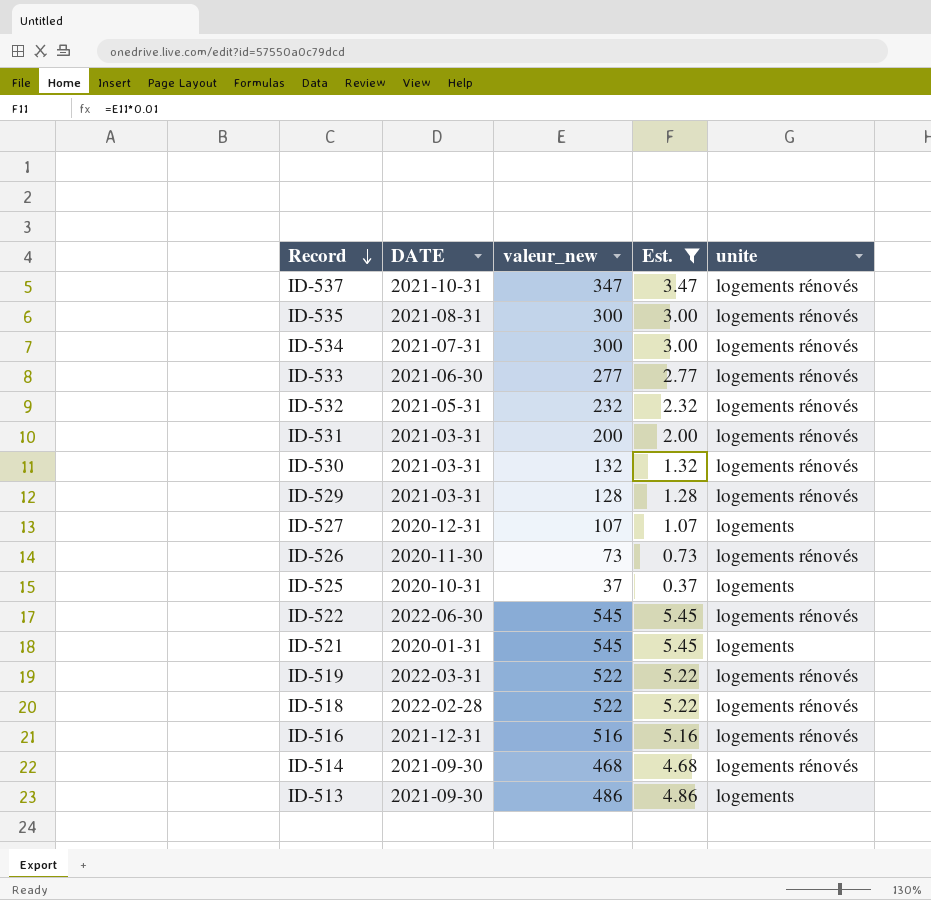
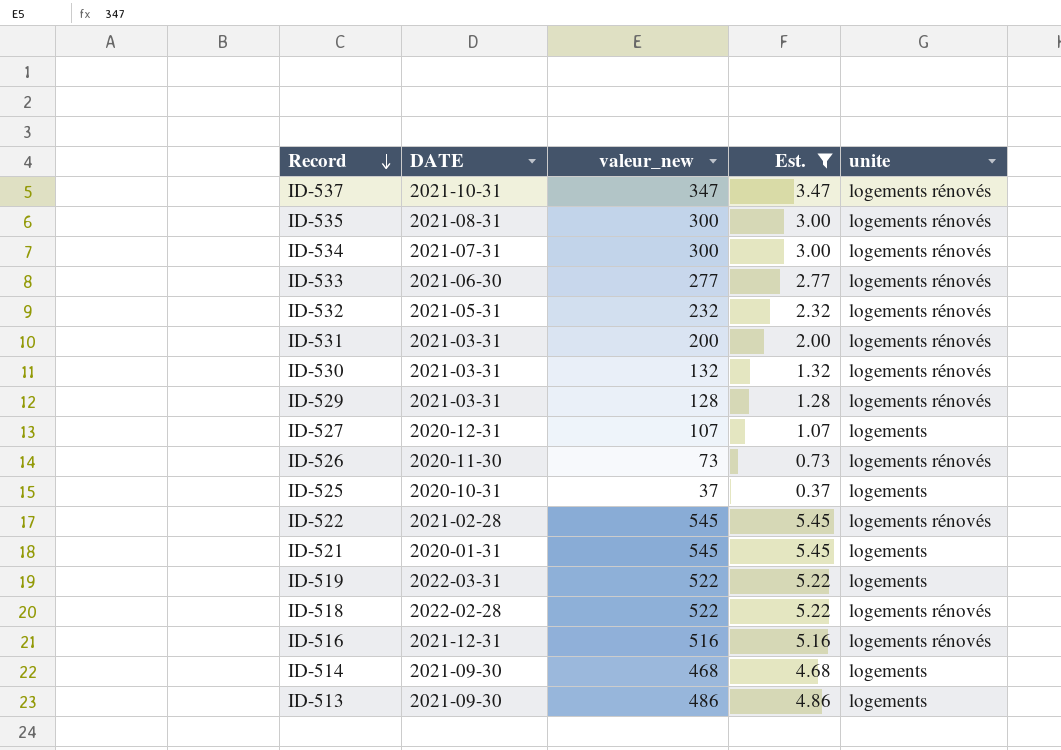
ID-522 | DATE: 2022-06-30 -> 2021-02-28
ID-519 | unite: logements rénovés -> logements
ID-514 | unite: logements rénovés -> logements

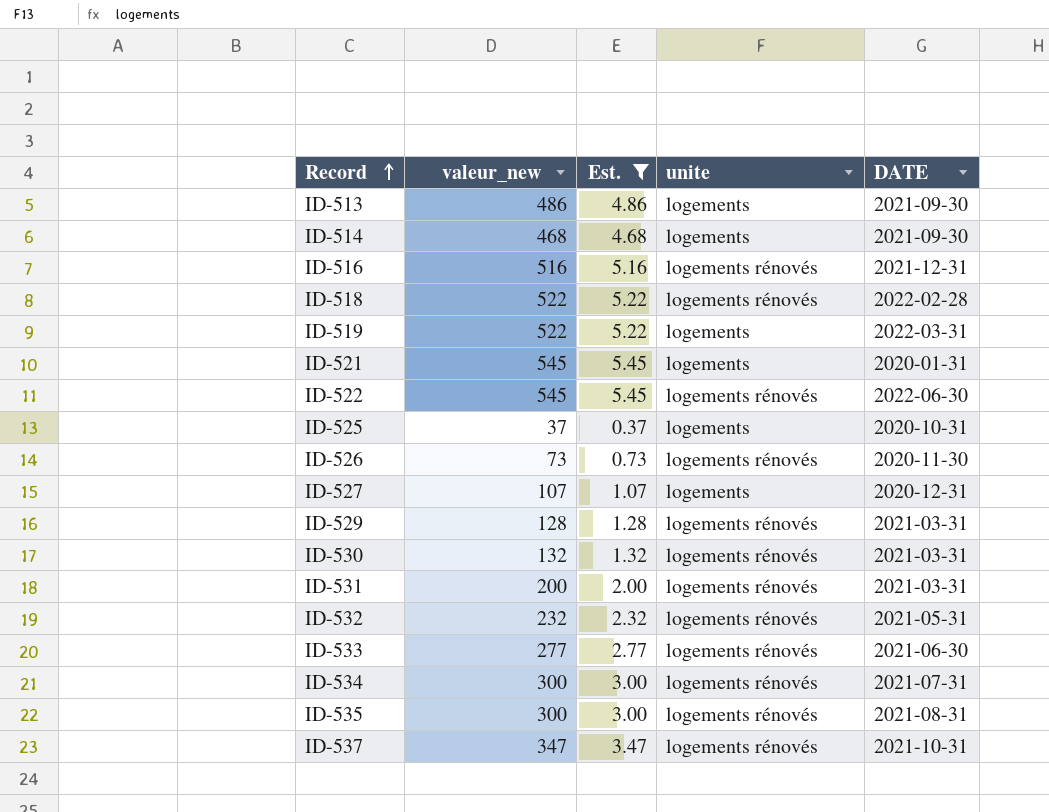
row order: Record descending -> Record ascending
column DATE | position: 2 -> 5
ID-522 | DATE: 2021-02-28 -> 2022-06-30

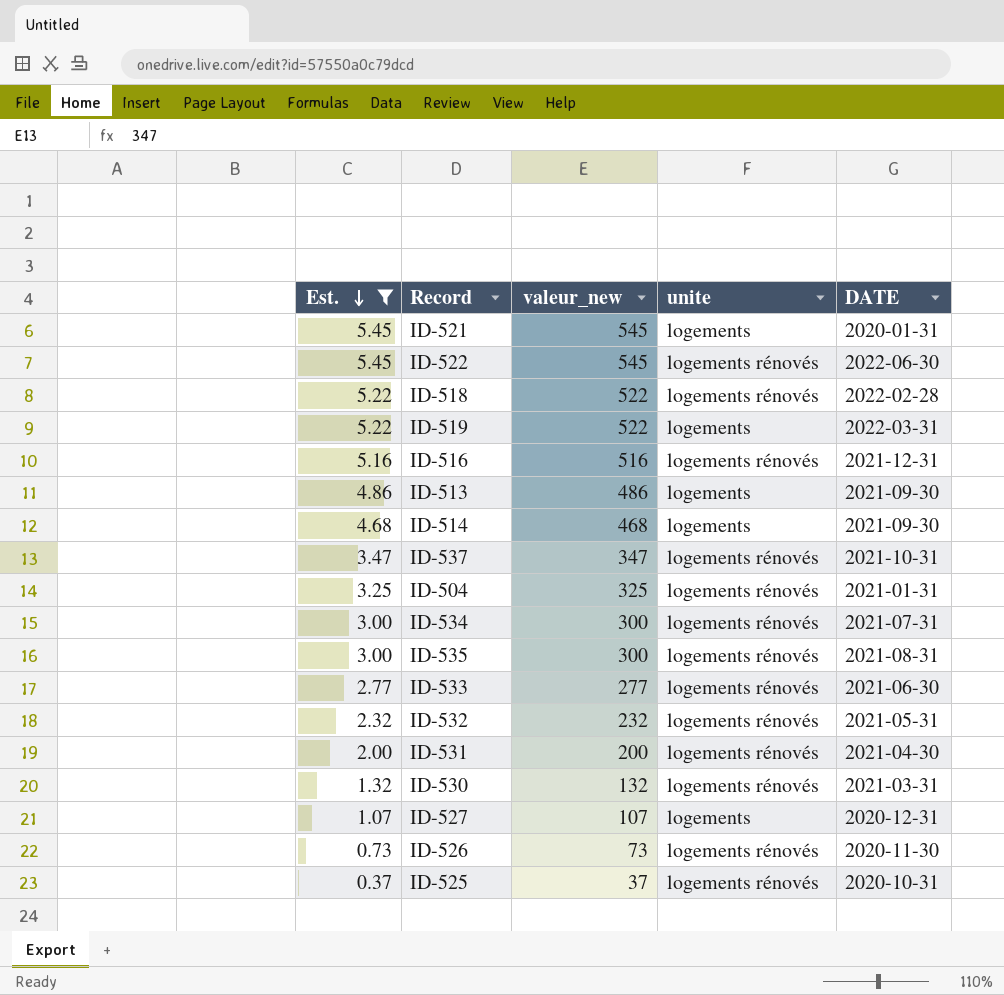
row order: Record ascending -> Est. descending
column Est. | position: 3 -> 1
row ID-529: 128 | 1.28 | logements rénovés | 2021-03-31 -> none
row ID-504: none -> 3.25 | 325 | logements rénovés | 2021-01-31
ID-531 | DATE: 2021-03-31 -> 2021-04-30
ID-525 | unite: logements -> logements rénovés

